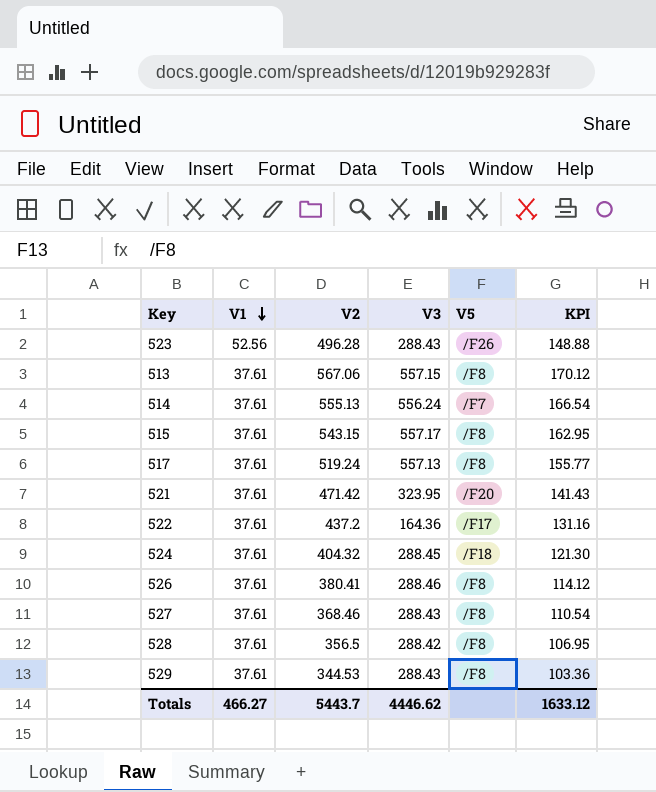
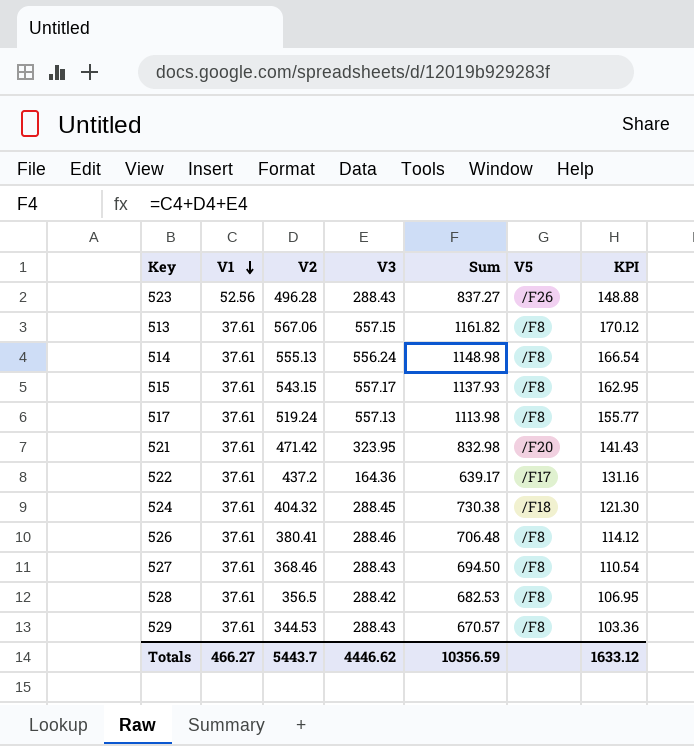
column Sum | formula: none -> [V1] + [V2] + [V3]
514 | V5: /F7 -> /F8

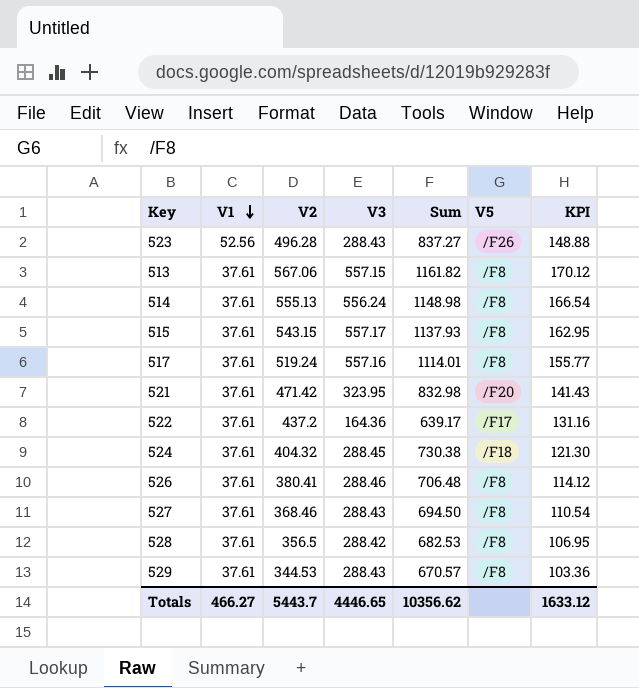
517 | V3: 557.13 -> 557.16
517 | Sum: 1113.98 -> 1114.01
Totals | V3: 4446.62 -> 4446.65
Totals | Sum: 10356.59 -> 10356.62

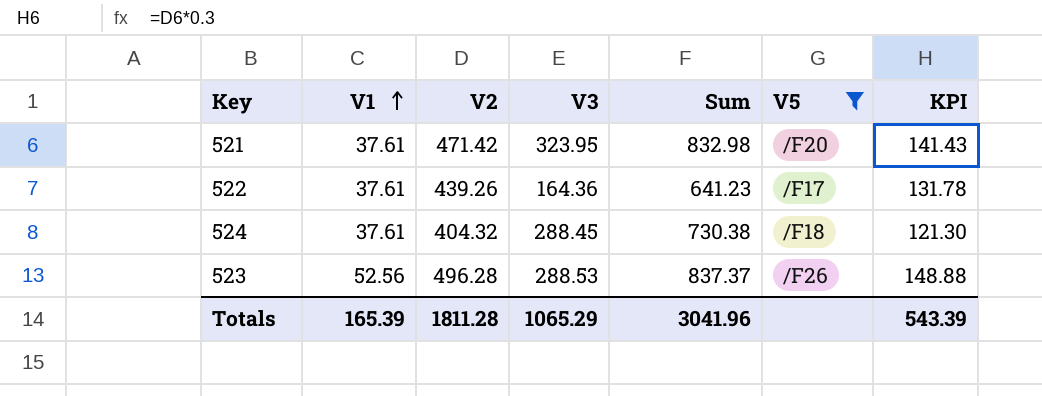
filter: none -> V5 != /F8
row order: V1 descending -> V1 ascending
522 | V2: 437.2 -> 439.26
522 | Sum: 639.17 -> 641.23
522 | KPI: 131.16 -> 131.78
523 | V3: 288.43 -> 288.53
523 | Sum: 837.27 -> 837.37
Totals | V1: 466.27 -> 165.39
Totals | V2: 5443.7 -> 1811.28
Totals | V3: 4446.65 -> 1065.29
Totals | Sum: 10356.62 -> 3041.96
Totals | KPI: 1633.12 -> 543.39

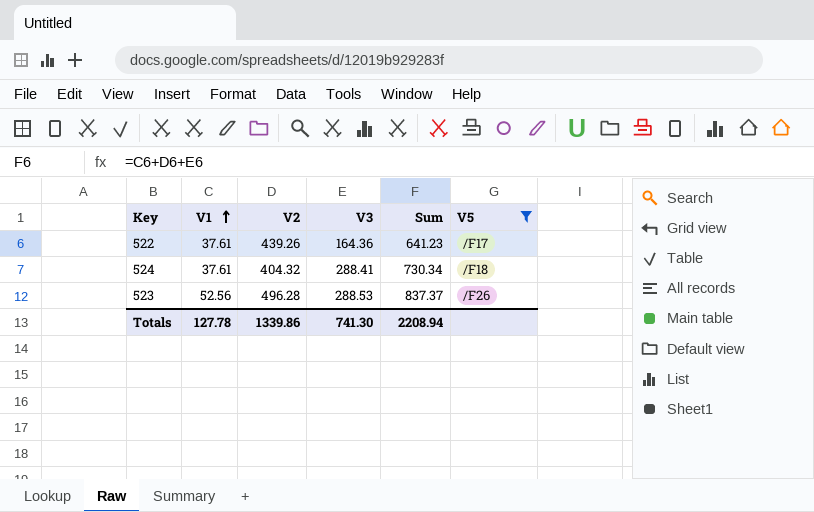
column KPI | formula: [V2] * 0.3 -> none
row 521: 37.61 | 471.42 | 323.95 | 832.98 | /F20 | 141.43 -> none
524 | V3: 288.45 -> 288.41
524 | Sum: 730.38 -> 730.34
Totals | V1: 165.39 -> 127.78
Totals | V2: 1811.28 -> 1339.86
Totals | V3: 1065.29 -> 741.30
Totals | Sum: 3041.96 -> 2208.94

